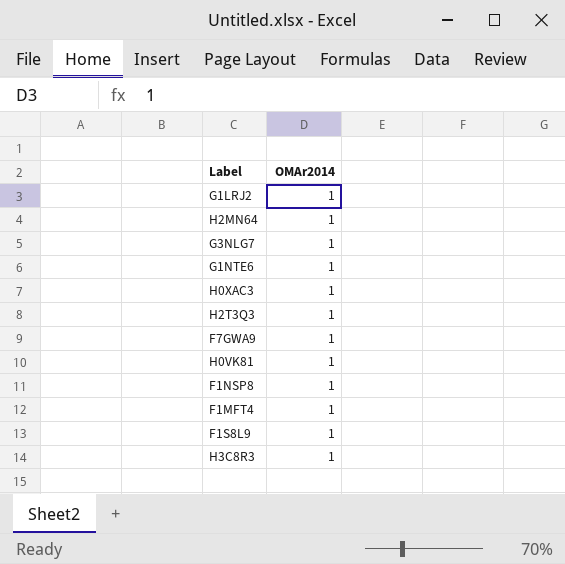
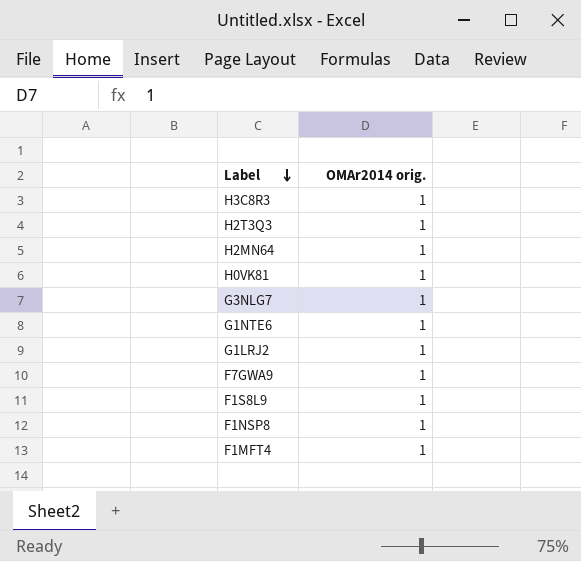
row order: none -> Label descending
column name: OMAr2014 -> OMAr2014 orig.
row H0XAC3: 1 -> none

